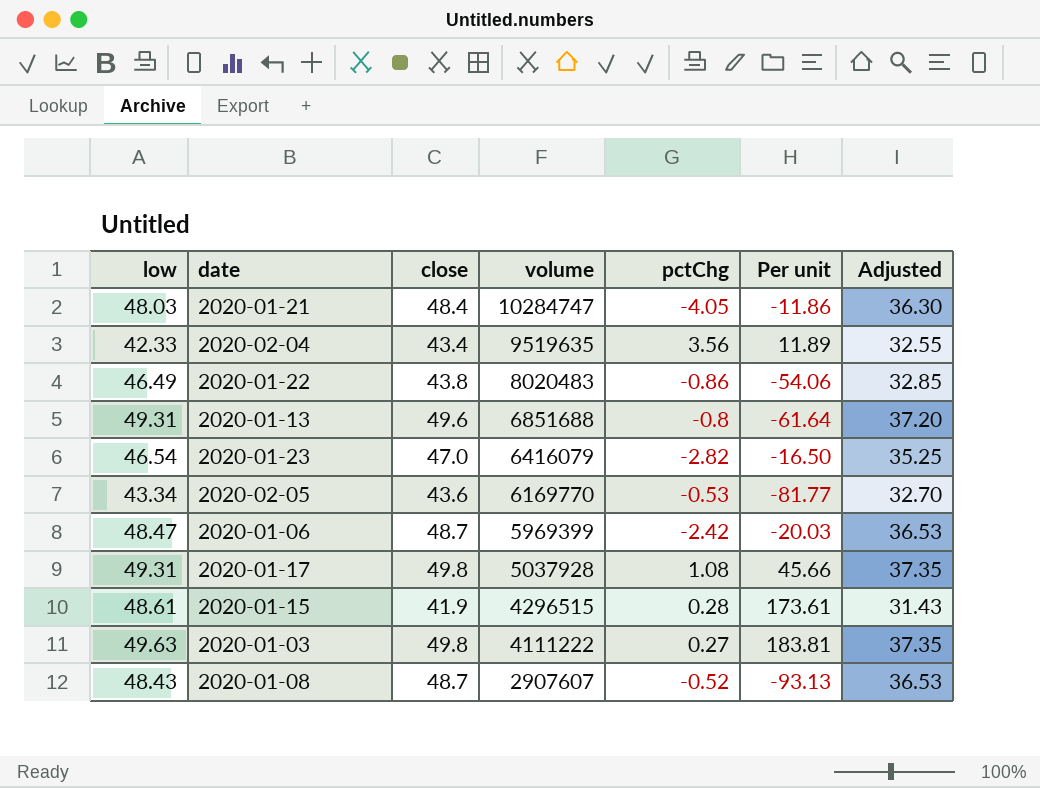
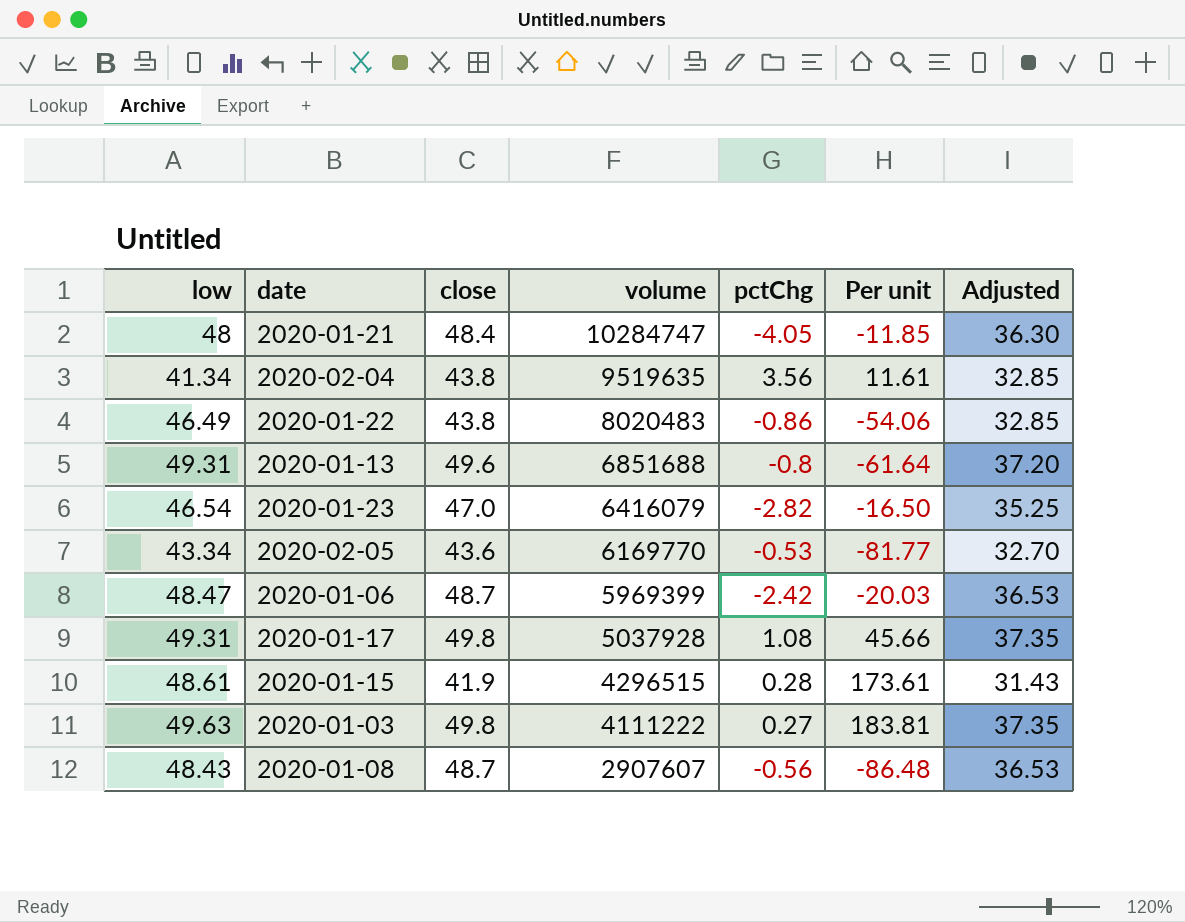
2020-01-21 | low: 48.03 -> 48
2020-01-21 | Per unit: -11.86 -> -11.85
2020-02-04 | low: 42.33 -> 41.34
2020-02-04 | close: 43.4 -> 43.8
2020-02-04 | Per unit: 11.89 -> 11.61
2020-02-04 | Adjusted: 32.55 -> 32.85
2020-01-08 | pctChg: -0.52 -> -0.56
2020-01-08 | Per unit: -93.13 -> -86.48

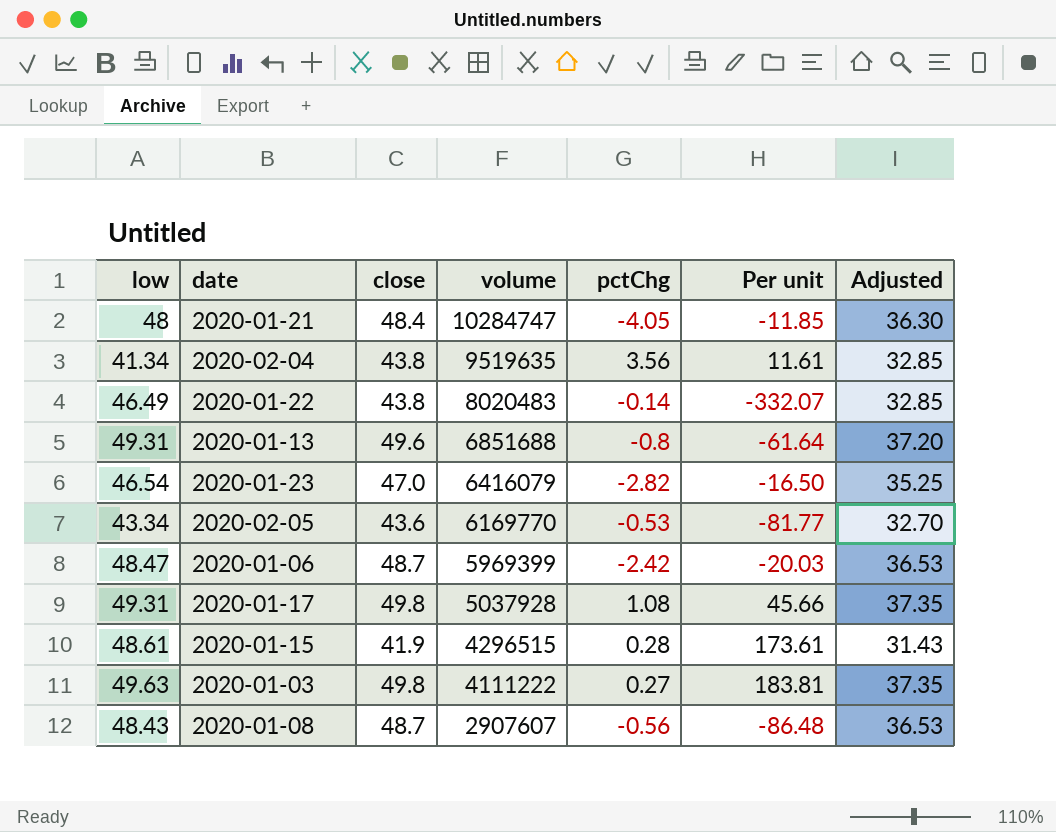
2020-01-22 | pctChg: -0.86 -> -0.14
2020-01-22 | Per unit: -54.06 -> -332.07

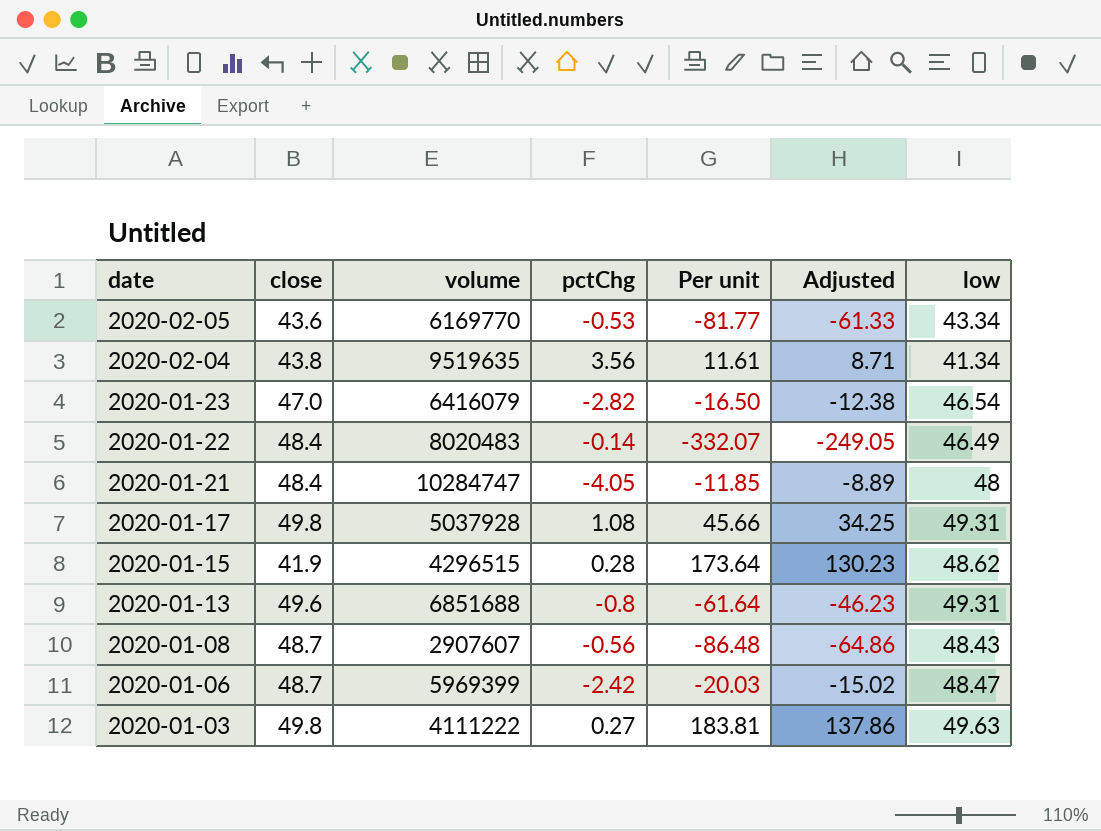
row order: volume descending -> date descending
column Adjusted | formula: [close] * 0.75 -> [Per unit] * 0.75
column low | position: 1 -> 7
2020-01-22 | close: 43.8 -> 48.4
2020-01-15 | Per unit: 173.61 -> 173.64
2020-01-15 | low: 48.61 -> 48.62

